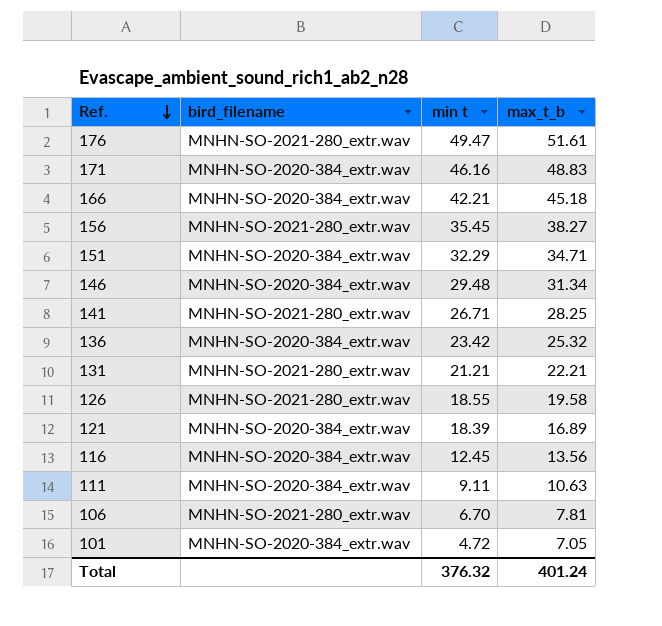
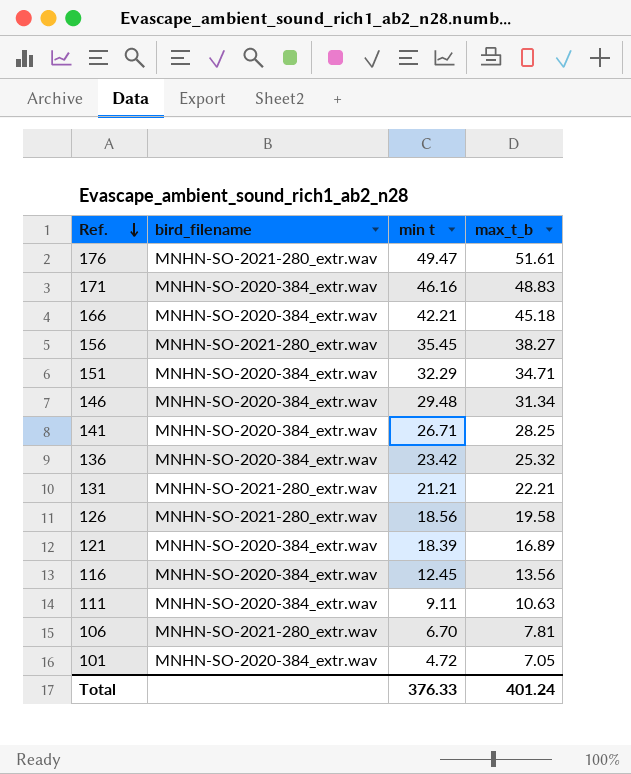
141 | bird_filename: MNHN-SO-2021-280_extr.wav -> MNHN-SO-2020-384_extr.wav
126 | min t: 18.55 -> 18.56
Total | min t: 376.32 -> 376.33

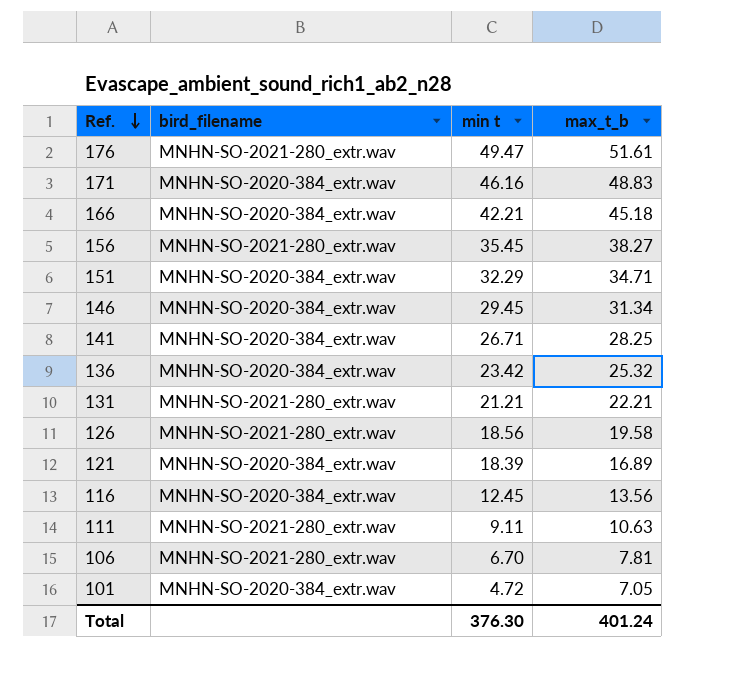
146 | min t: 29.48 -> 29.45
111 | bird_filename: MNHN-SO-2020-384_extr.wav -> MNHN-SO-2021-280_extr.wav
Total | min t: 376.33 -> 376.30

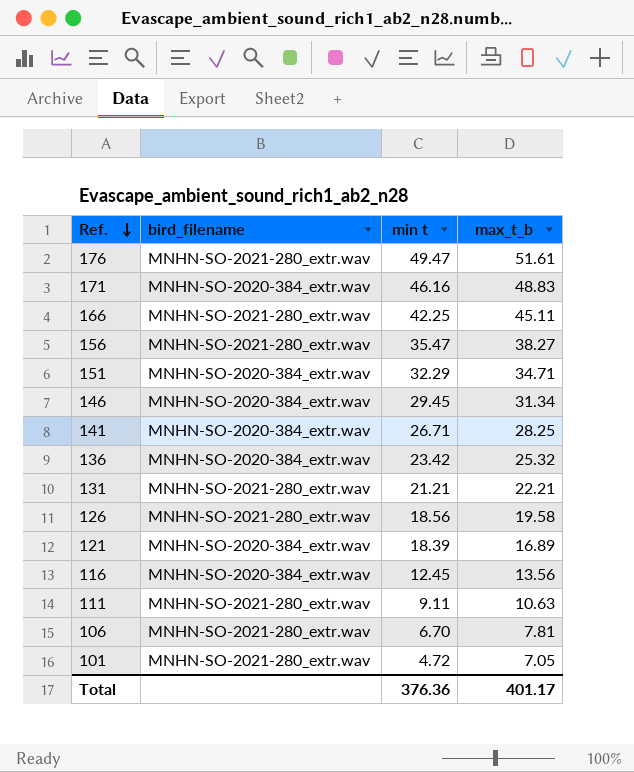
166 | bird_filename: MNHN-SO-2020-384_extr.wav -> MNHN-SO-2021-280_extr.wav
166 | min t: 42.21 -> 42.25
166 | max_t_b: 45.18 -> 45.11
156 | min t: 35.45 -> 35.47
101 | bird_filename: MNHN-SO-2020-384_extr.wav -> MNHN-SO-2021-280_extr.wav
Total | min t: 376.30 -> 376.36
Total | max_t_b: 401.24 -> 401.17

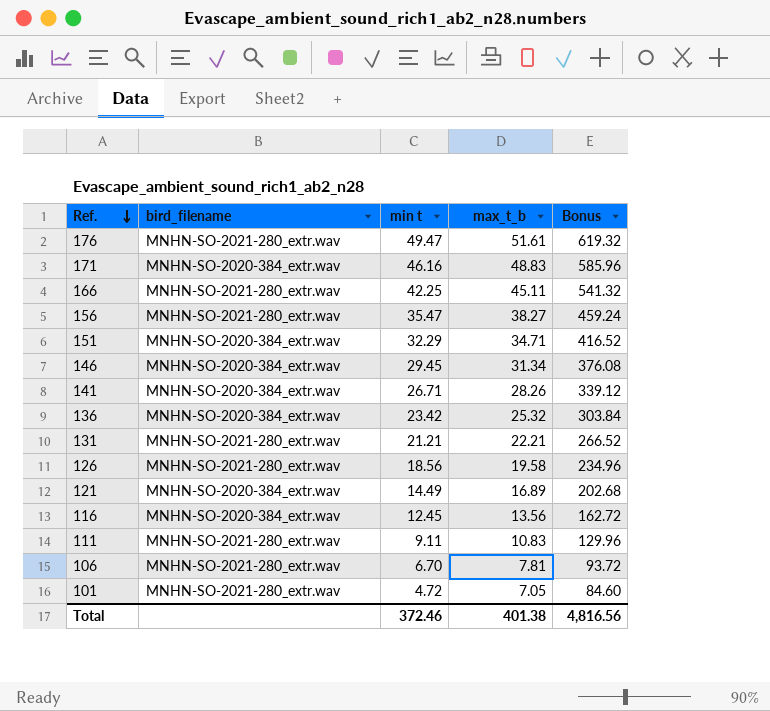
column Bonus | formula: none -> [max_t_b] * 12
141 | max_t_b: 28.25 -> 28.26
121 | min t: 18.39 -> 14.49
111 | max_t_b: 10.63 -> 10.83
Total | min t: 376.36 -> 372.46
Total | max_t_b: 401.17 -> 401.38

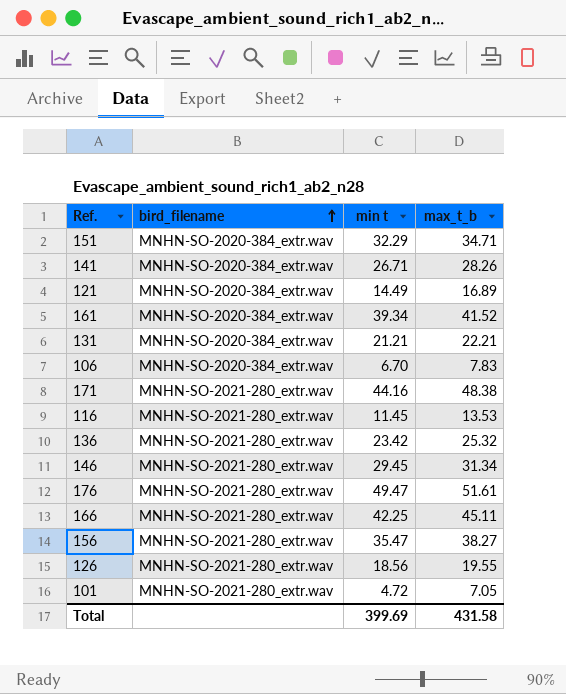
row order: Ref. descending -> bird_filename ascending
column Bonus | formula: [max_t_b] * 12 -> none
row 111: MNHN-SO-2021-280_extr.wav | 9.11 | 10.83 | 129.96 -> none
row 161: none -> MNHN-SO-2020-384_extr.wav | 39.34 | 41.52
131 | bird_filename: MNHN-SO-2021-280_extr.wav -> MNHN-SO-2020-384_extr.wav
106 | bird_filename: MNHN-SO-2021-280_extr.wav -> MNHN-SO-2020-384_extr.wav
106 | max_t_b: 7.81 -> 7.83
171 | bird_filename: MNHN-SO-2020-384_extr.wav -> MNHN-SO-2021-280_extr.wav
171 | min t: 46.16 -> 44.16
171 | max_t_b: 48.83 -> 48.38
116 | bird_filename: MNHN-SO-2020-384_extr.wav -> MNHN-SO-2021-280_extr.wav
116 | min t: 12.45 -> 11.45
116 | max_t_b: 13.56 -> 13.53
136 | bird_filename: MNHN-SO-2020-384_extr.wav -> MNHN-SO-2021-280_extr.wav
146 | bird_filename: MNHN-SO-2020-384_extr.wav -> MNHN-SO-2021-280_extr.wav
126 | max_t_b: 19.58 -> 19.55
Total | min t: 372.46 -> 399.69
Total | max_t_b: 401.38 -> 431.58

